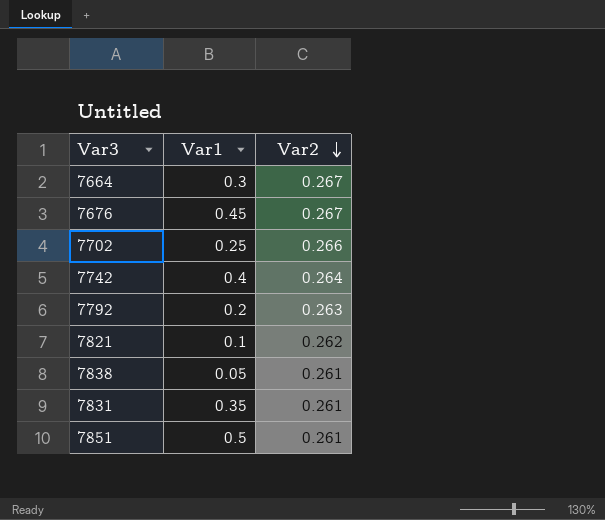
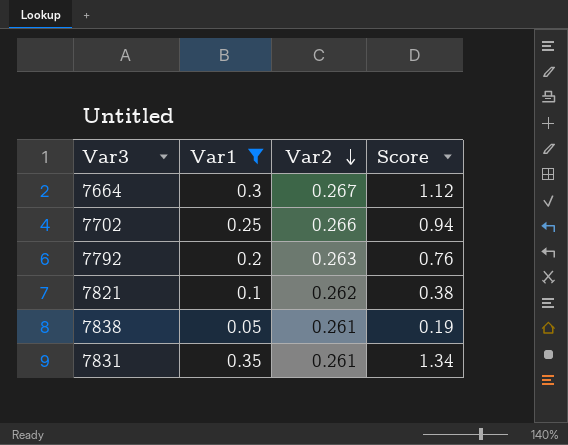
filter: none -> Var1 <= 0.35
column Score | formula: none -> [Var1] / [Var2]

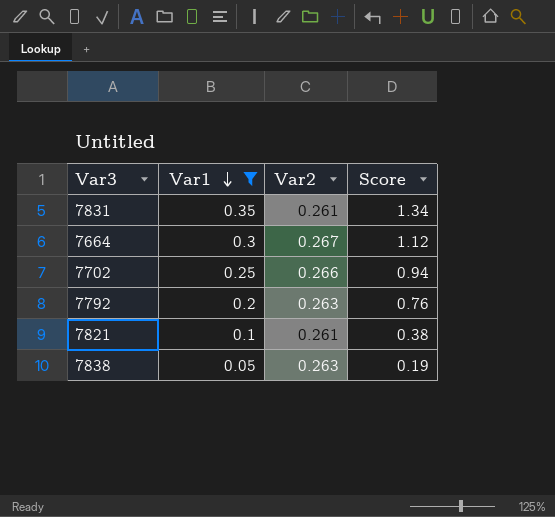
row order: Var2 descending -> Var1 descending
7821 | Var2: 0.262 -> 0.261
7838 | Var2: 0.261 -> 0.263

